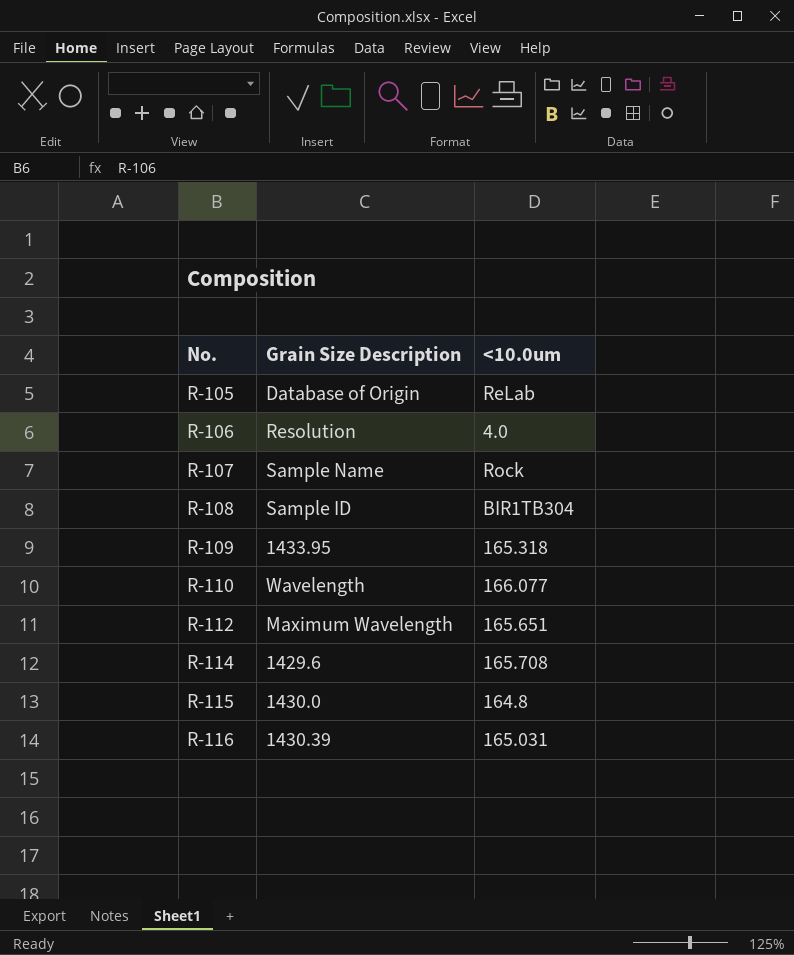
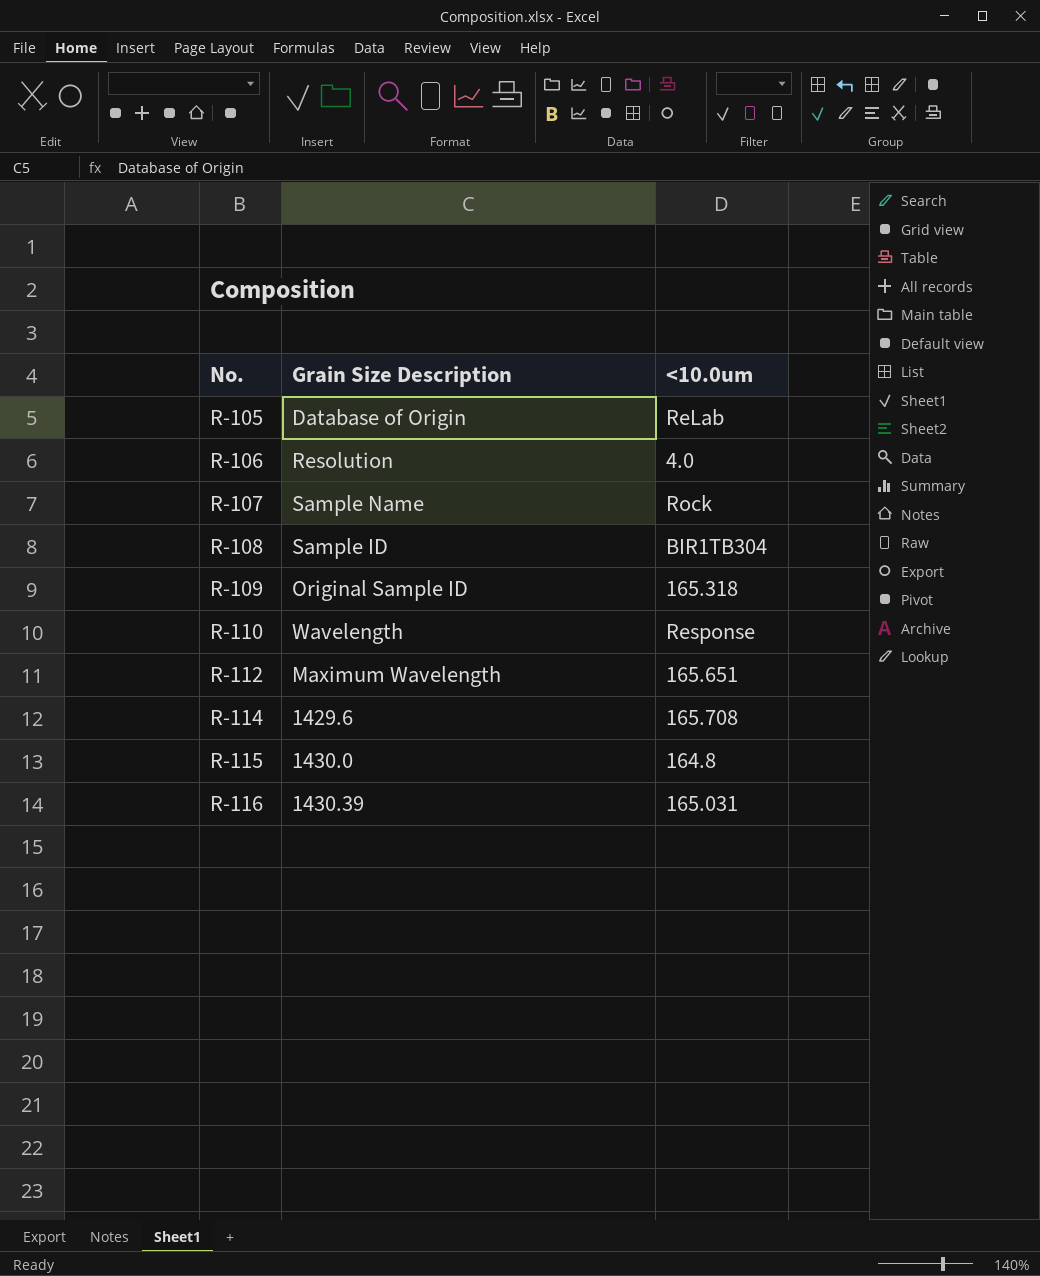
R-109 | Grain Size Description: 1433.95 -> Original Sample ID
R-110 | <10.0um: 166.077 -> Response

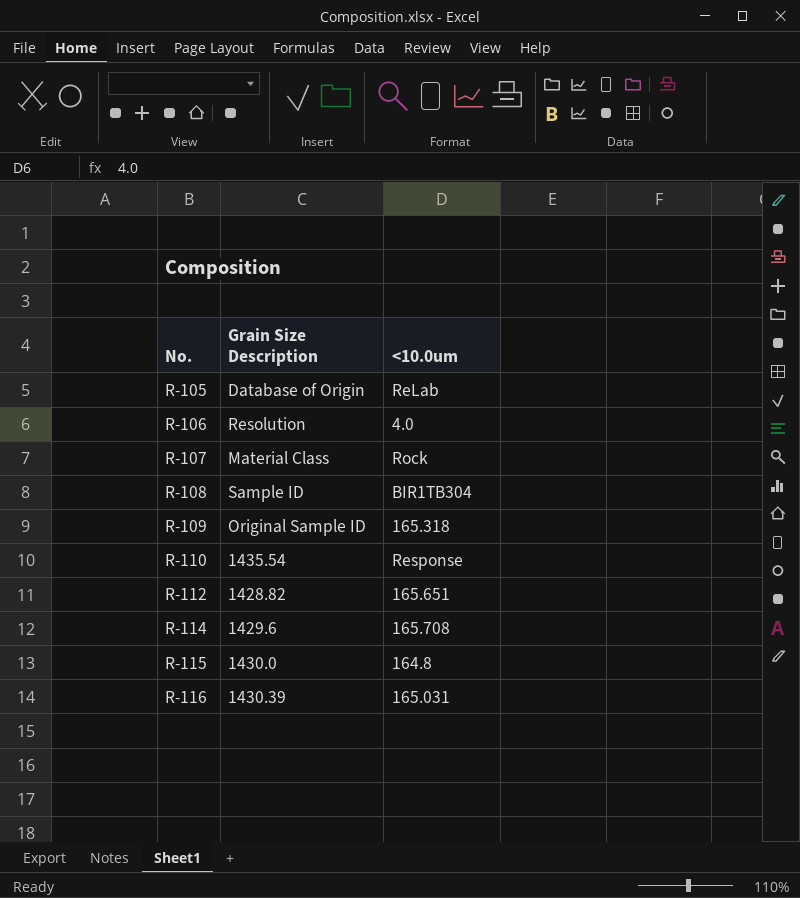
R-107 | Grain Size Description: Sample Name -> Material Class
R-110 | Grain Size Description: Wavelength -> 1435.54
R-112 | Grain Size Description: Maximum Wavelength -> 1428.82

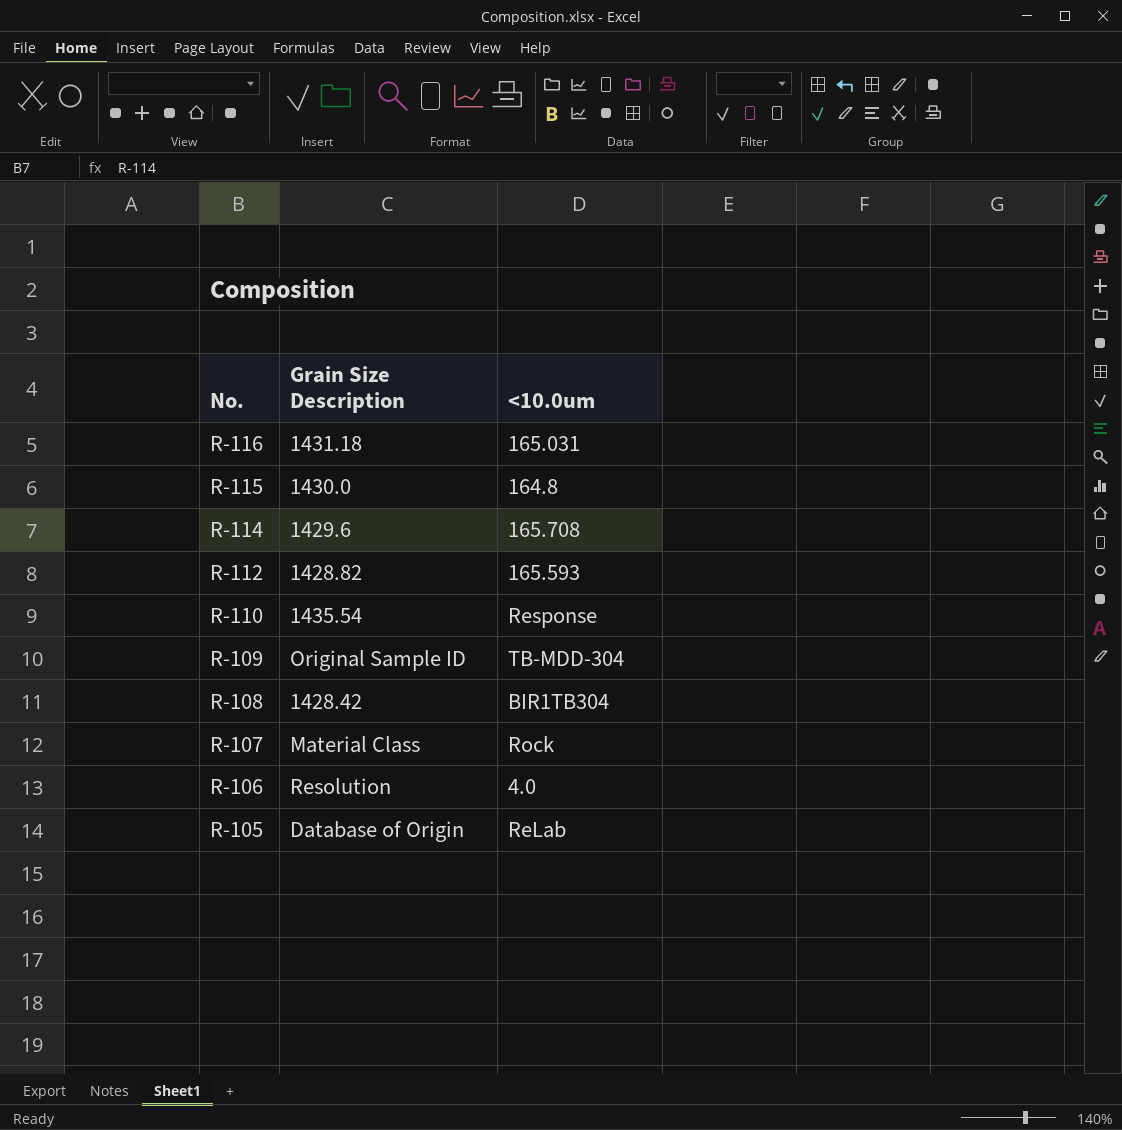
row order: No. ascending -> No. descending
R-116 | Grain Size Description: 1430.39 -> 1431.18
R-112 | <10.0um: 165.651 -> 165.593
R-109 | <10.0um: 165.318 -> TB-MDD-304
R-108 | Grain Size Description: Sample ID -> 1428.42

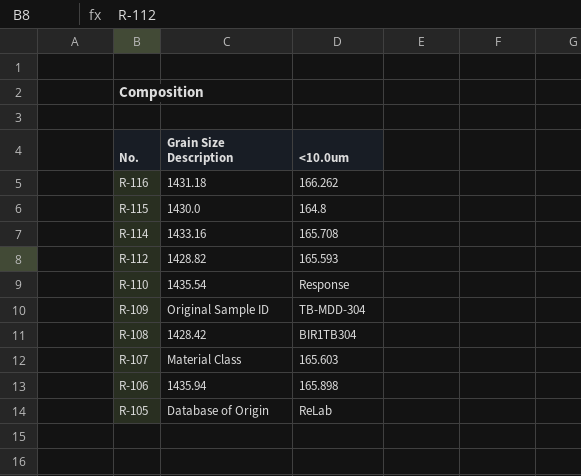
R-116 | <10.0um: 165.031 -> 166.262
R-114 | Grain Size Description: 1429.6 -> 1433.16
R-107 | <10.0um: Rock -> 165.603
R-106 | Grain Size Description: Resolution -> 1435.94
R-106 | <10.0um: 4.0 -> 165.898

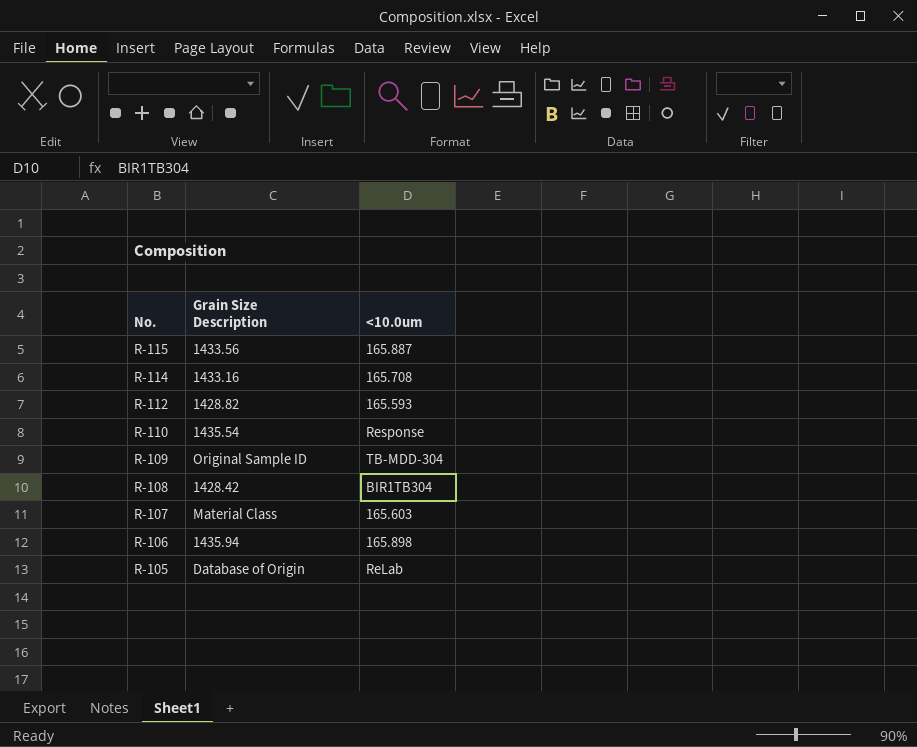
row R-116: 1431.18 | 166.262 -> none
R-115 | Grain Size Description: 1430.0 -> 1433.56
R-115 | <10.0um: 164.8 -> 165.887

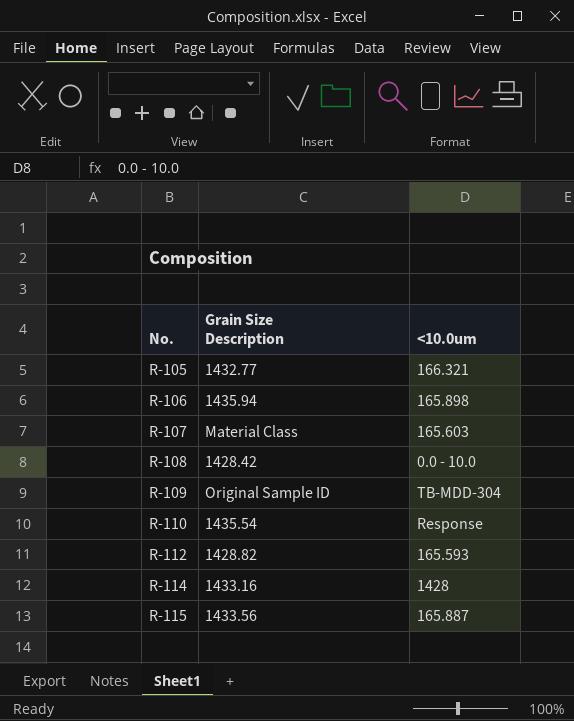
row order: No. descending -> No. ascending
R-105 | Grain Size Description: Database of Origin -> 1432.77
R-105 | <10.0um: ReLab -> 166.321
R-108 | <10.0um: BIR1TB304 -> 0.0 - 10.0
R-114 | <10.0um: 165.708 -> 1428

